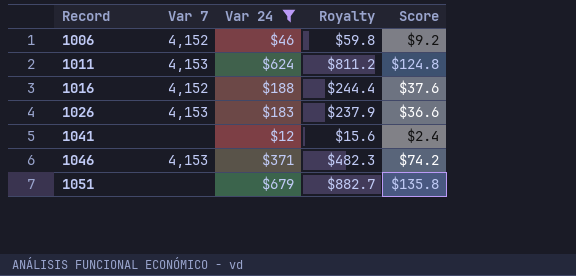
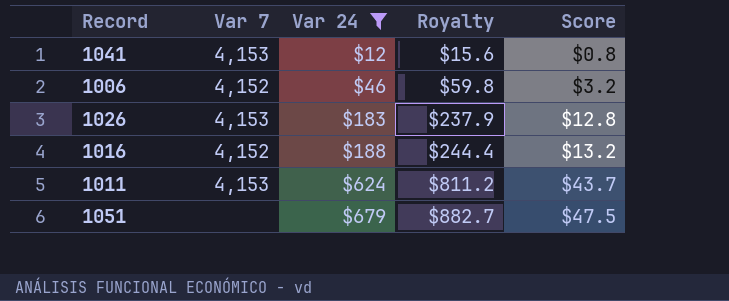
row order: Record ascending -> Var 24 ascending
column Score | formula: [Var 24] * 0.2 -> [Var 24] * 0.07
row 1046: 4,153 | $371 | $482.3 | $74.2 -> none
1041 | Var 7: none -> 4,153

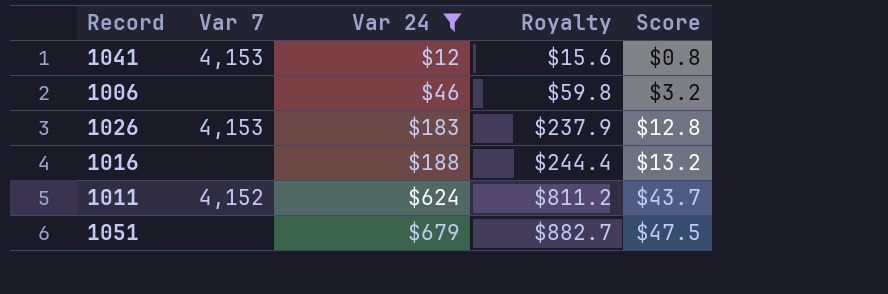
1006 | Var 7: 4,152 -> none
1016 | Var 7: 4,152 -> none
1011 | Var 7: 4,153 -> 4,152

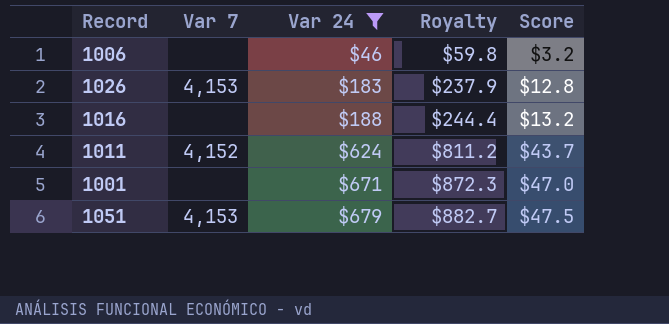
row 1041: 4,153 | $12 | $15.6 | $0.8 -> none
row 1001: none -> none | $671 | $872.3 | $47.0
1051 | Var 7: none -> 4,153

